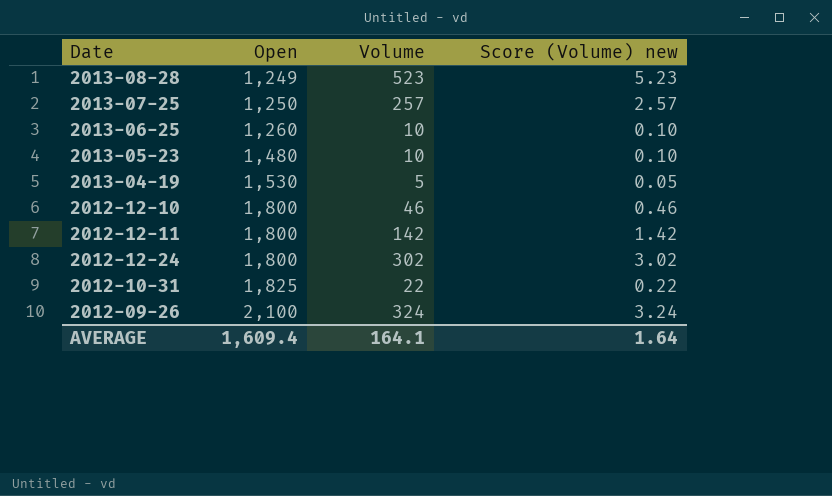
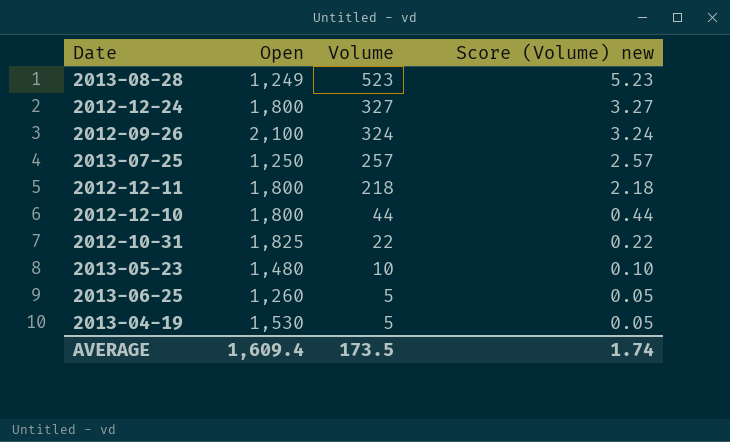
row order: Open ascending -> Volume descending
2012-12-24 | Volume: 302 -> 327
2012-12-24 | Score (Volume) new: 3.02 -> 3.27
2012-12-11 | Volume: 142 -> 218
2012-12-11 | Score (Volume) new: 1.42 -> 2.18
2012-12-10 | Volume: 46 -> 44
2012-12-10 | Score (Volume) new: 0.46 -> 0.44
2013-06-25 | Volume: 10 -> 5
2013-06-25 | Score (Volume) new: 0.10 -> 0.05
AVERAGE | Volume: 164.1 -> 173.5
AVERAGE | Score (Volume) new: 1.64 -> 1.74

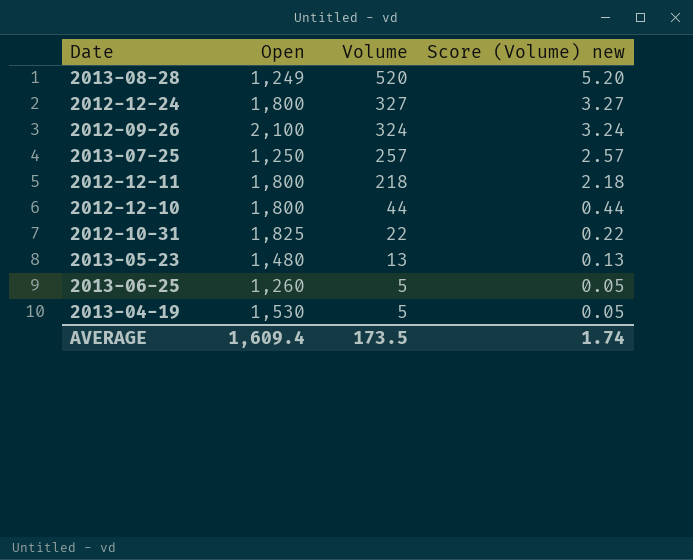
2013-08-28 | Volume: 523 -> 520
2013-08-28 | Score (Volume) new: 5.23 -> 5.20
2013-05-23 | Volume: 10 -> 13
2013-05-23 | Score (Volume) new: 0.10 -> 0.13

